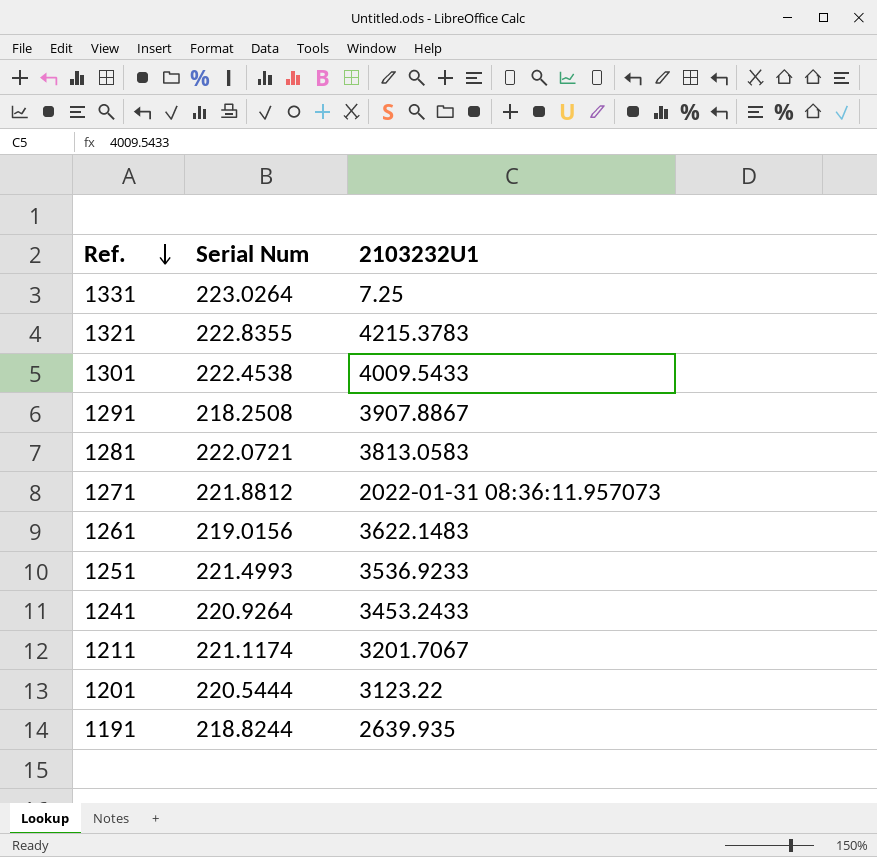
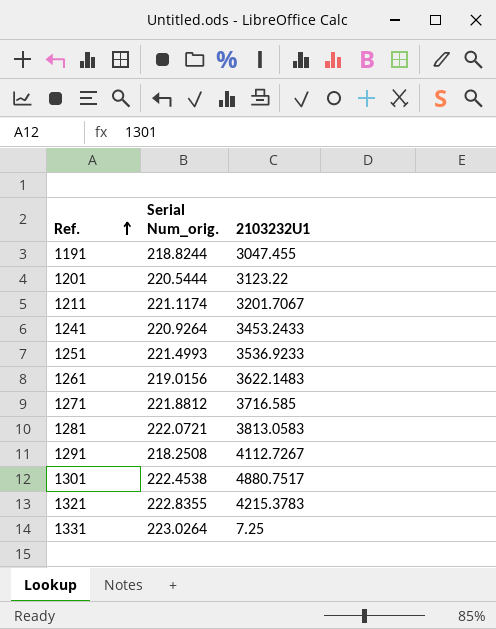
row order: Ref. descending -> Ref. ascending
column name: Serial Num -> Serial Num_orig.
1191 | 2103232U1: 2639.935 -> 3047.455
1271 | 2103232U1: 2022-01-31 08:36:11.957073 -> 3716.585
1291 | 2103232U1: 3907.8867 -> 4112.7267
1301 | 2103232U1: 4009.5433 -> 4880.7517

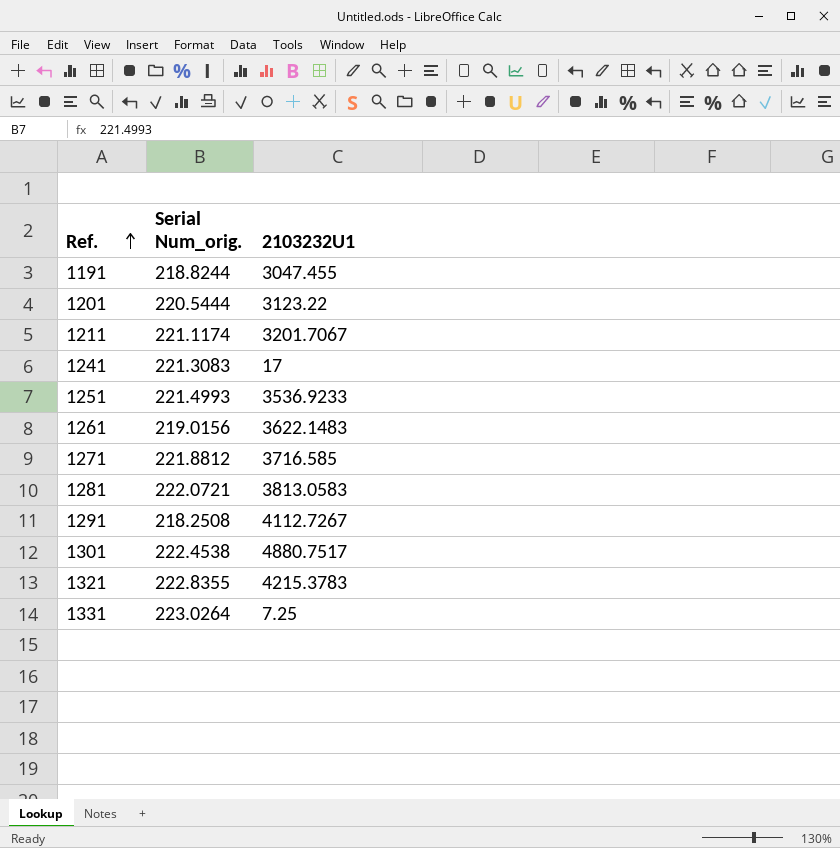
1241 | Serial Num_orig.: 220.9264 -> 221.3083
1241 | 2103232U1: 3453.2433 -> 17

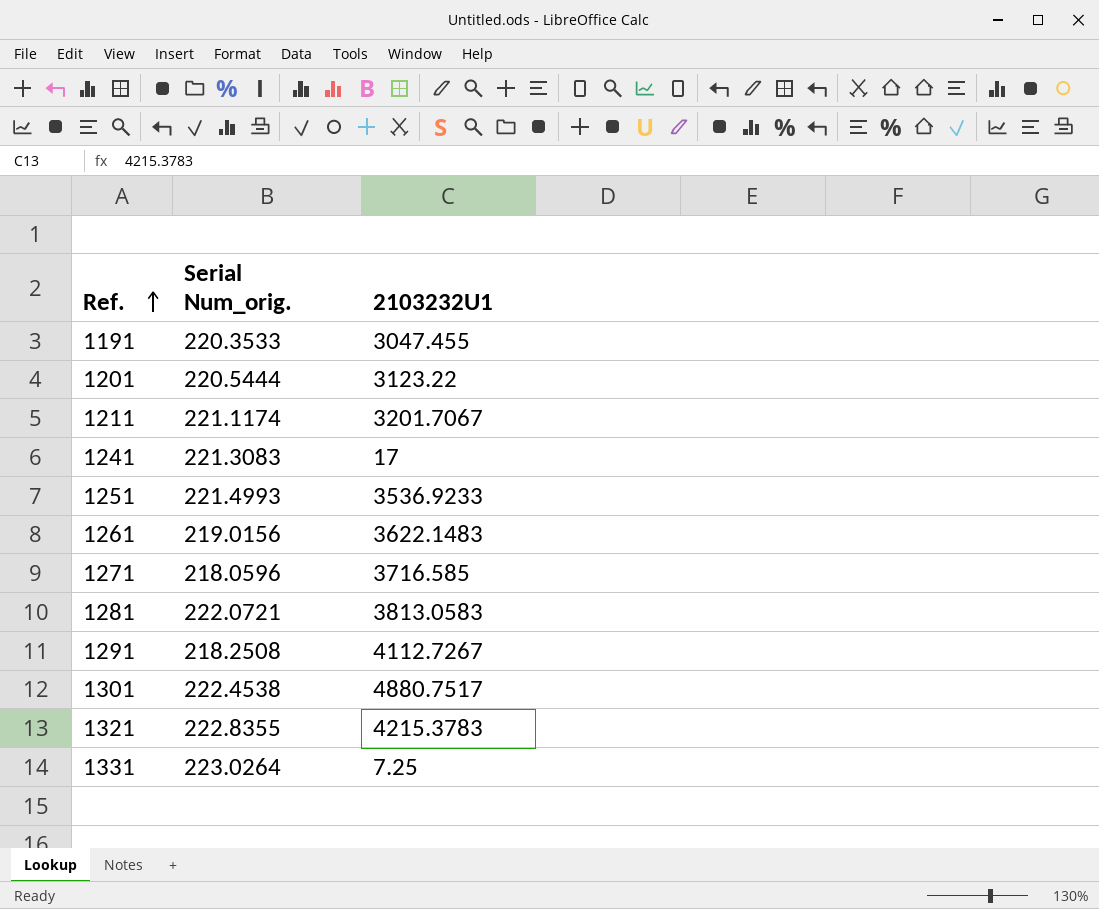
1191 | Serial Num_orig.: 218.8244 -> 220.3533
1271 | Serial Num_orig.: 221.8812 -> 218.0596

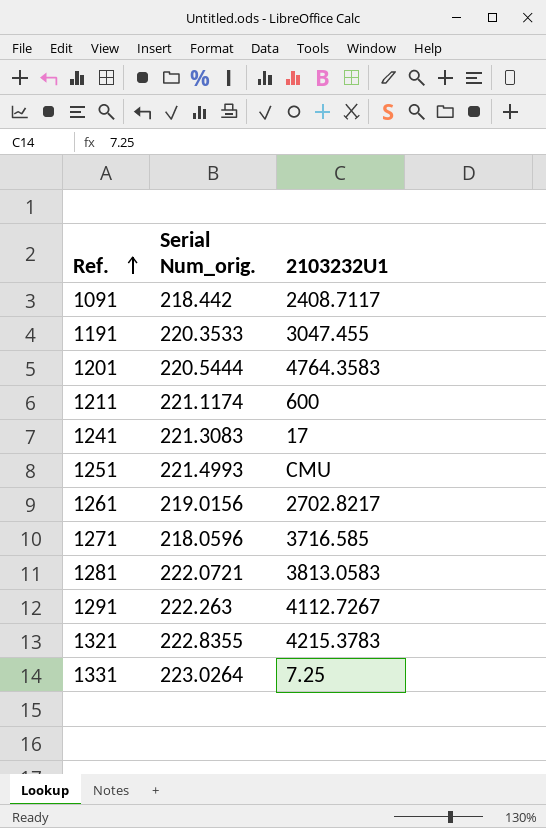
row 1301: 222.4538 | 4880.7517 -> none
row 1091: none -> 218.442 | 2408.7117
1201 | 2103232U1: 3123.22 -> 4764.3583
1211 | 2103232U1: 3201.7067 -> 600
1251 | 2103232U1: 3536.9233 -> CMU
1261 | 2103232U1: 3622.1483 -> 2702.8217
1291 | Serial Num_orig.: 218.2508 -> 222.263

